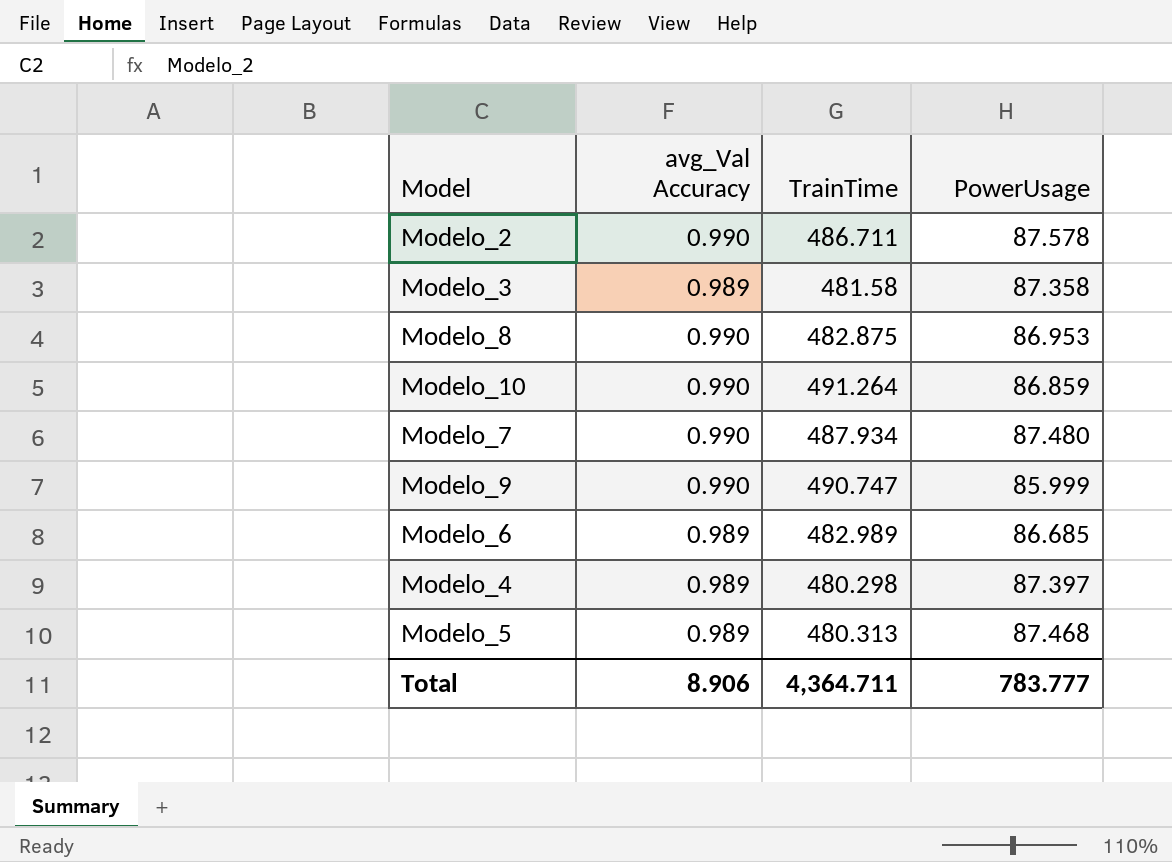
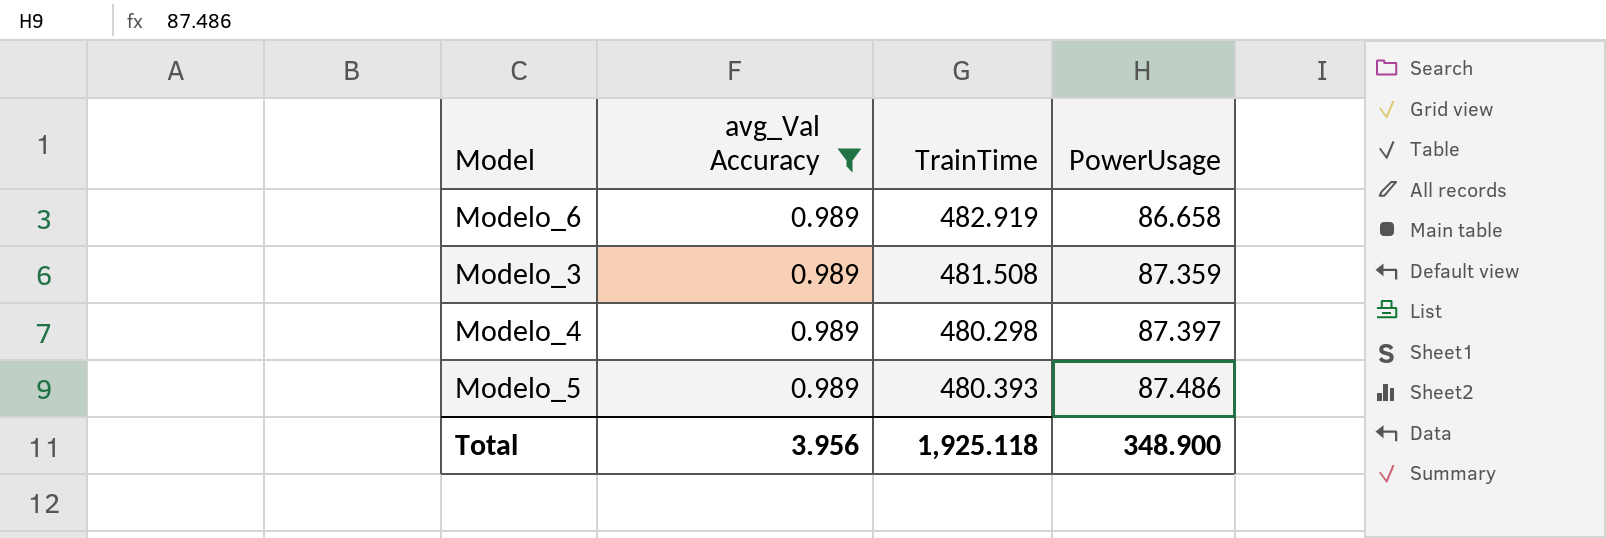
filter: none -> avg_Val Accuracy = 0.989
row order: none -> PowerUsage ascending
Modelo_6 | TrainTime: 482.989 -> 482.919
Modelo_6 | PowerUsage: 86.685 -> 86.658
Modelo_3 | TrainTime: 481.58 -> 481.508
Modelo_3 | PowerUsage: 87.358 -> 87.359
Modelo_5 | TrainTime: 480.313 -> 480.393
Modelo_5 | PowerUsage: 87.468 -> 87.486
Total | avg_Val Accuracy: 8.906 -> 3.956
Total | TrainTime: 4,364.711 -> 1,925.118
Total | PowerUsage: 783.777 -> 348.900

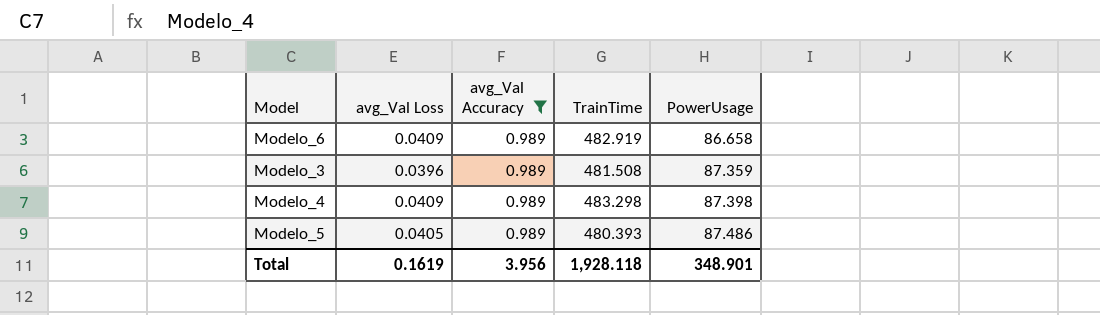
column avg_Val Loss | position: none -> 2
Modelo_4 | TrainTime: 480.298 -> 483.298
Modelo_4 | PowerUsage: 87.397 -> 87.398
Total | TrainTime: 1,925.118 -> 1,928.118
Total | PowerUsage: 348.900 -> 348.901

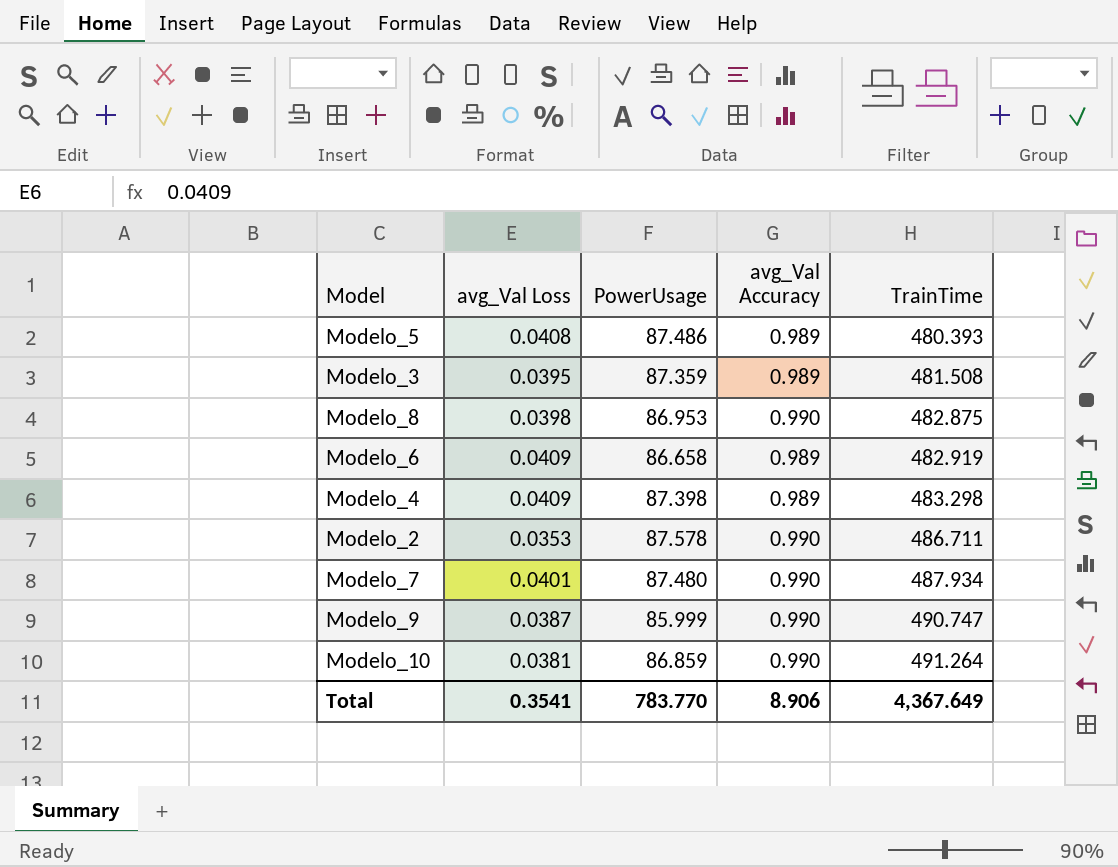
filter: avg_Val Accuracy = 0.989 -> none
row order: PowerUsage ascending -> TrainTime ascending
column PowerUsage | position: 5 -> 3
Modelo_5 | avg_Val Loss: 0.0405 -> 0.0408
Modelo_3 | avg_Val Loss: 0.0396 -> 0.0395
Total | avg_Val Loss: 0.1619 -> 0.3541
Total | PowerUsage: 348.901 -> 783.770
Total | avg_Val Accuracy: 3.956 -> 8.906
Total | TrainTime: 1,928.118 -> 4,367.649

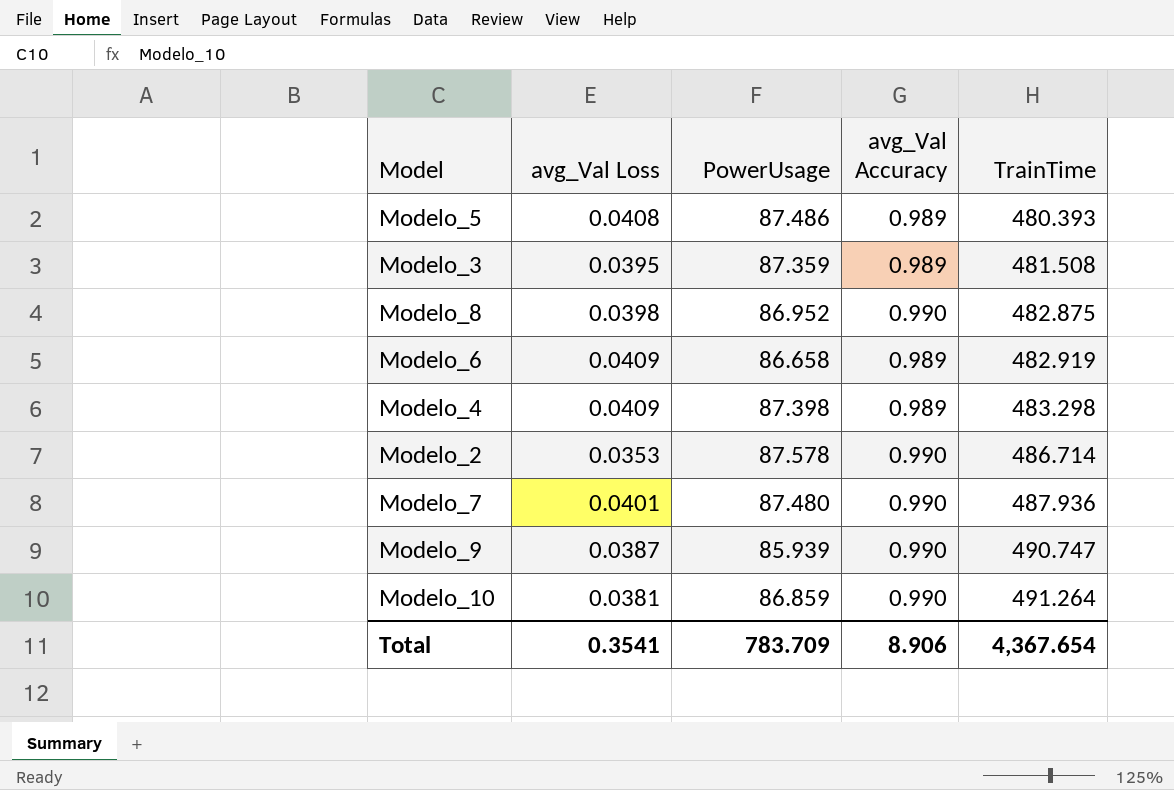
Modelo_8 | PowerUsage: 86.953 -> 86.952
Modelo_2 | TrainTime: 486.711 -> 486.714
Modelo_7 | TrainTime: 487.934 -> 487.936
Modelo_9 | PowerUsage: 85.999 -> 85.939
Total | PowerUsage: 783.770 -> 783.709
Total | TrainTime: 4,367.649 -> 4,367.654

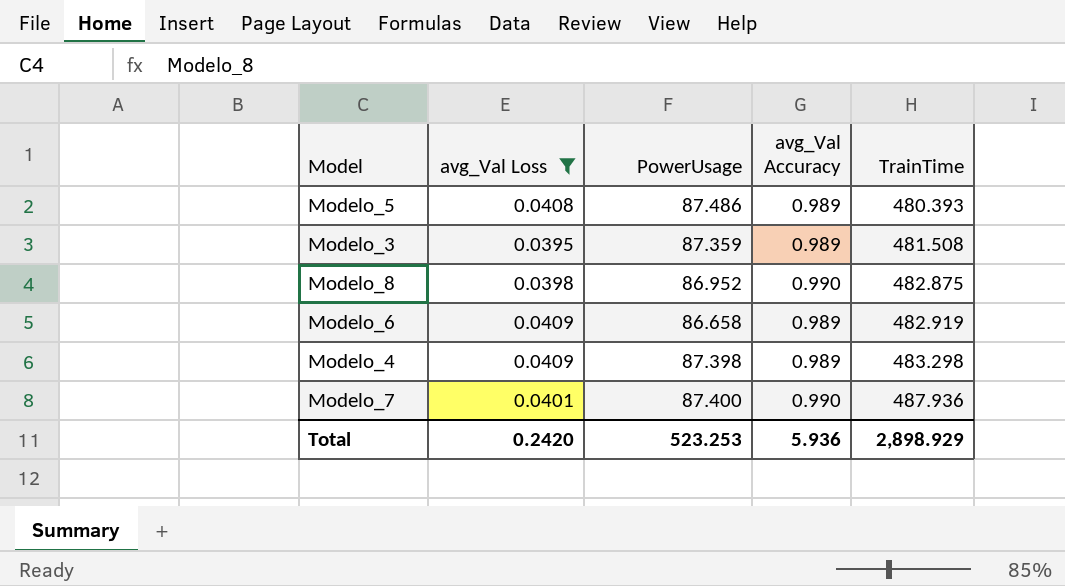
filter: none -> avg_Val Loss >= 0.0395
Modelo_7 | PowerUsage: 87.480 -> 87.400
Total | avg_Val Loss: 0.3541 -> 0.2420
Total | PowerUsage: 783.709 -> 523.253
Total | avg_Val Accuracy: 8.906 -> 5.936
Total | TrainTime: 4,367.654 -> 2,898.929

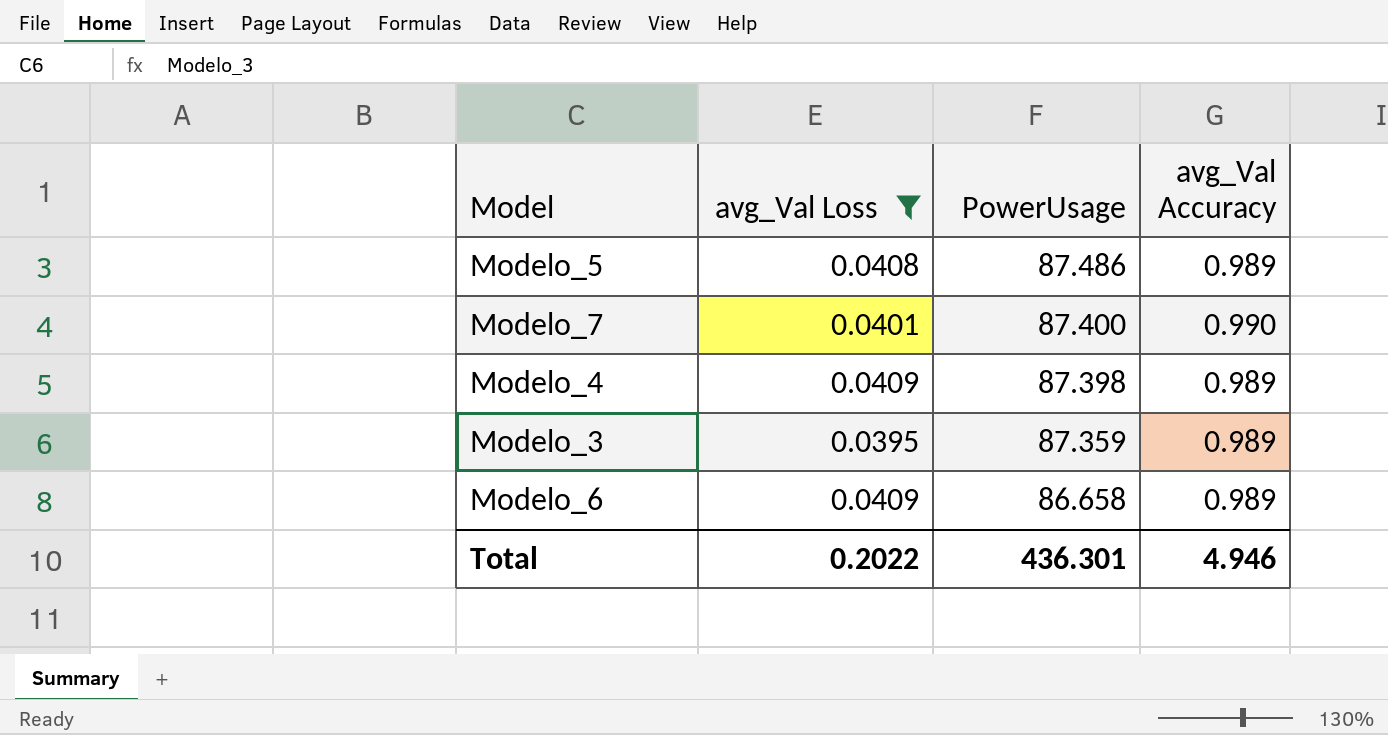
row order: TrainTime ascending -> PowerUsage descending
column TrainTime | position: 5 -> none
row Modelo_8: 0.0398 | 86.952 | 0.990 | 482.875 -> none
Total | avg_Val Loss: 0.2420 -> 0.2022
Total | PowerUsage: 523.253 -> 436.301
Total | avg_Val Accuracy: 5.936 -> 4.946

